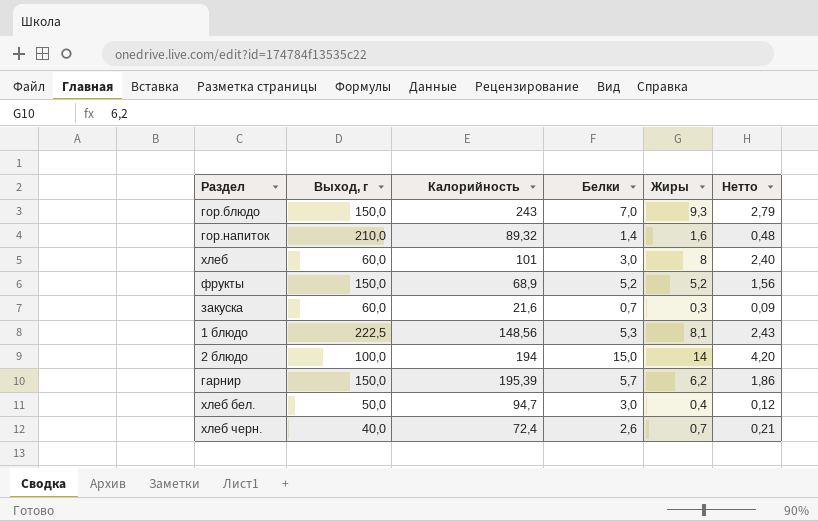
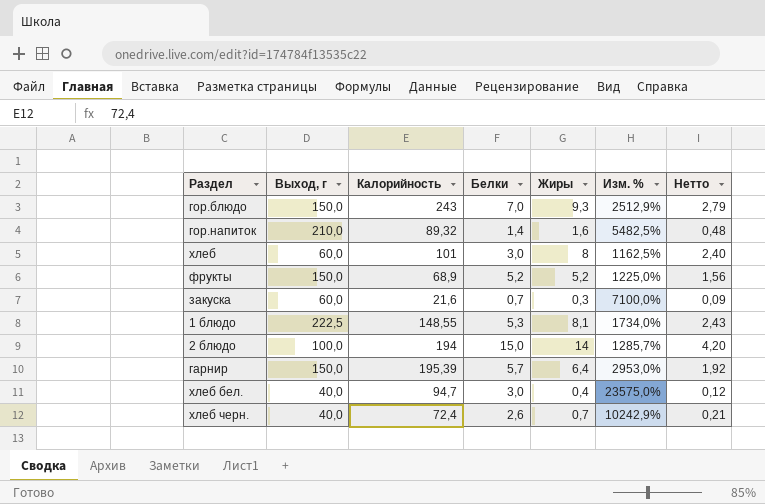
column Изм. % | formula: none -> ([Калорийность] - [Жиры]) / [Жиры]
1 блюдо | Калорийность: 148,56 -> 148,55
гарнир | Жиры: 6,2 -> 6,4
гарнир | Нетто: 1,86 -> 1,92
хлеб бел. | Выход, г: 50,0 -> 40,0

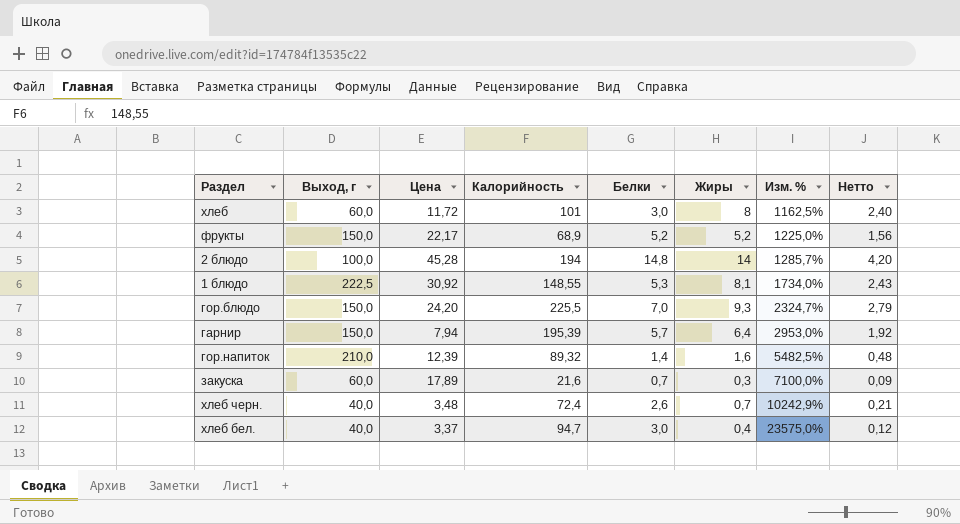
row order: none -> Изм. % ascending
column Цена | position: none -> 3
2 блюдо | Белки: 15,0 -> 14,8
гор.блюдо | Калорийность: 243 -> 225,5
гор.блюдо | Изм. %: 2512,9% -> 2324,7%

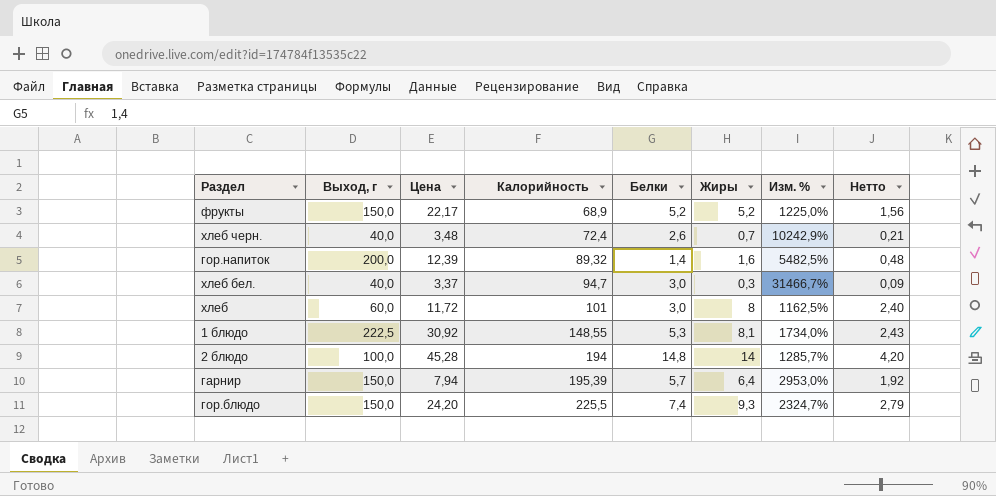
row order: Изм. % ascending -> Калорийность ascending
row закуска: 60,0 | 17,89 | 21,6 | 0,7 | 0,3 | 7100,0% | 0,09 -> none
гор.напиток | Выход, г: 210,0 -> 200,0
хлеб бел. | Жиры: 0,4 -> 0,3
хлеб бел. | Изм. %: 23575,0% -> 31466,7%
хлеб бел. | Нетто: 0,12 -> 0,09
гор.блюдо | Белки: 7,0 -> 7,4

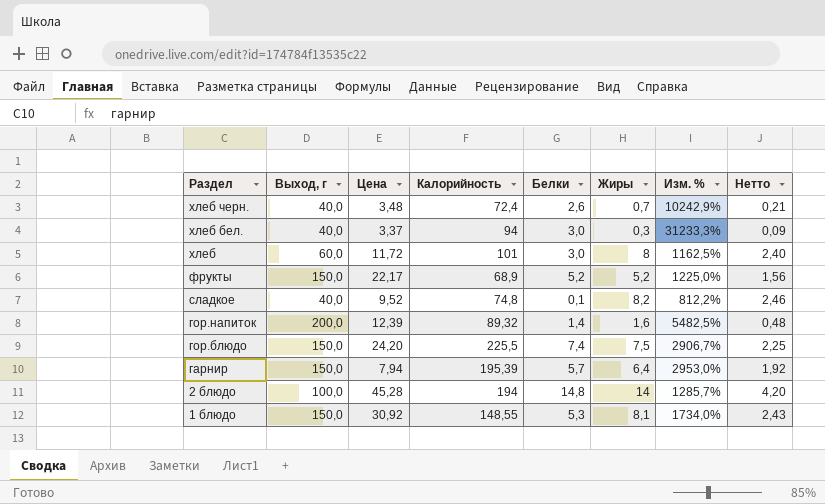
row order: Калорийность ascending -> Раздел descending
хлеб бел. | Калорийность: 94,7 -> 94
хлеб бел. | Изм. %: 31466,7% -> 31233,3%
row сладкое: none -> 40,0 | 9,52 | 74,8 | 0,1 | 8,2 | 812,2% | 2,46
гор.блюдо | Жиры: 9,3 -> 7,5
гор.блюдо | Изм. %: 2324,7% -> 2906,7%
гор.блюдо | Нетто: 2,79 -> 2,25
1 блюдо | Выход, г: 222,5 -> 150,0

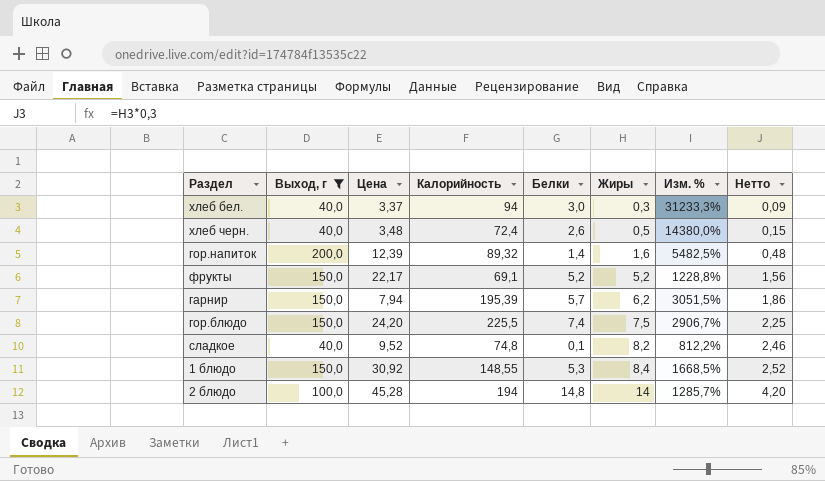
filter: none -> Выход, г != 60,0
row order: Раздел descending -> Жиры ascending
хлеб черн. | Жиры: 0,7 -> 0,5
хлеб черн. | Изм. %: 10242,9% -> 14380,0%
хлеб черн. | Нетто: 0,21 -> 0,15
фрукты | Калорийность: 68,9 -> 69,1
фрукты | Изм. %: 1225,0% -> 1228,8%
гарнир | Жиры: 6,4 -> 6,2
гарнир | Изм. %: 2953,0% -> 3051,5%
гарнир | Нетто: 1,92 -> 1,86
1 блюдо | Жиры: 8,1 -> 8,4
1 блюдо | Изм. %: 1734,0% -> 1668,5%
1 блюдо | Нетто: 2,43 -> 2,52

